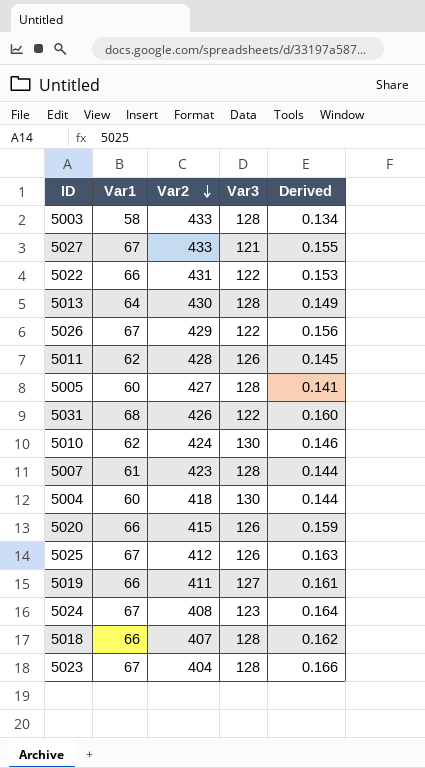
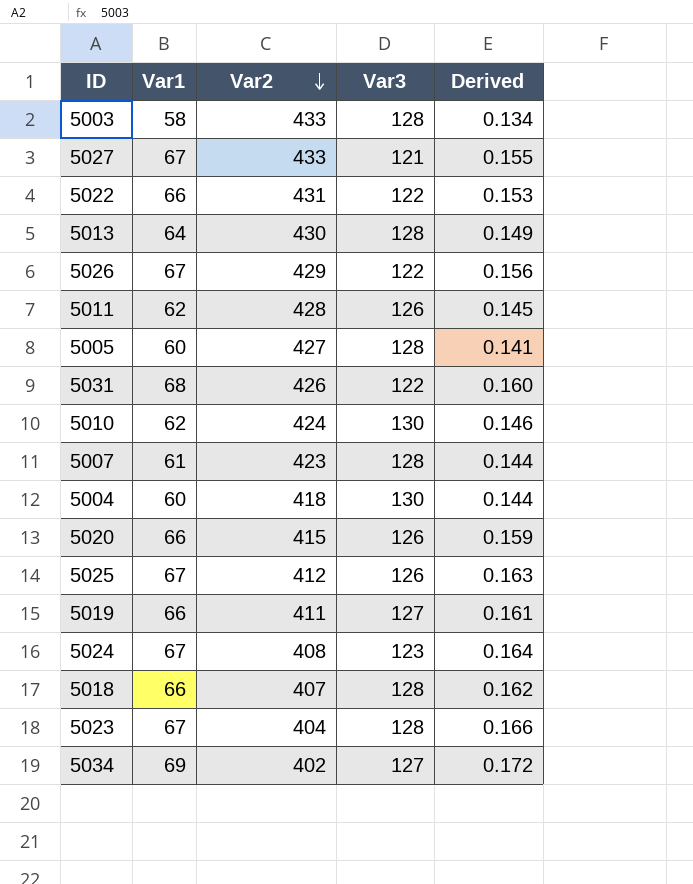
row 5034: none -> 69 | 402 | 127 | 0.172

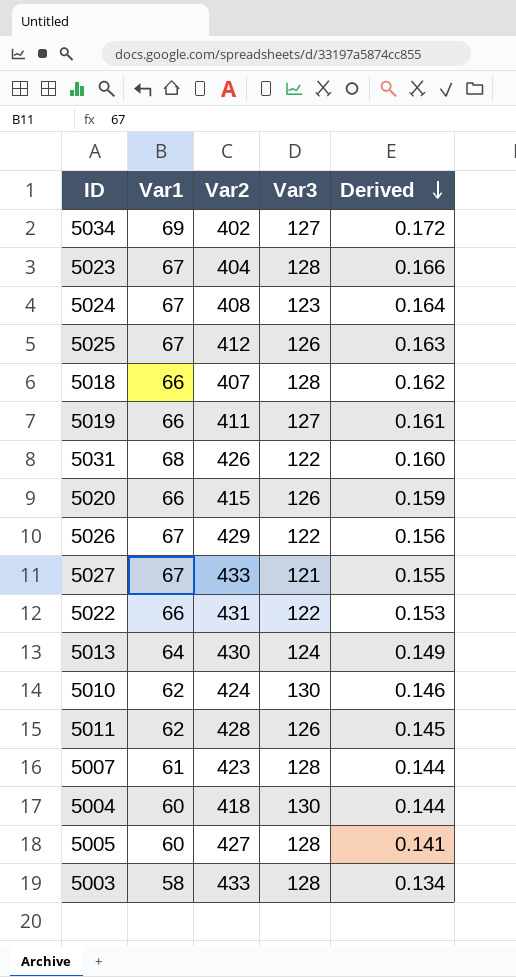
row order: Var2 descending -> Derived descending
5013 | Var3: 128 -> 124

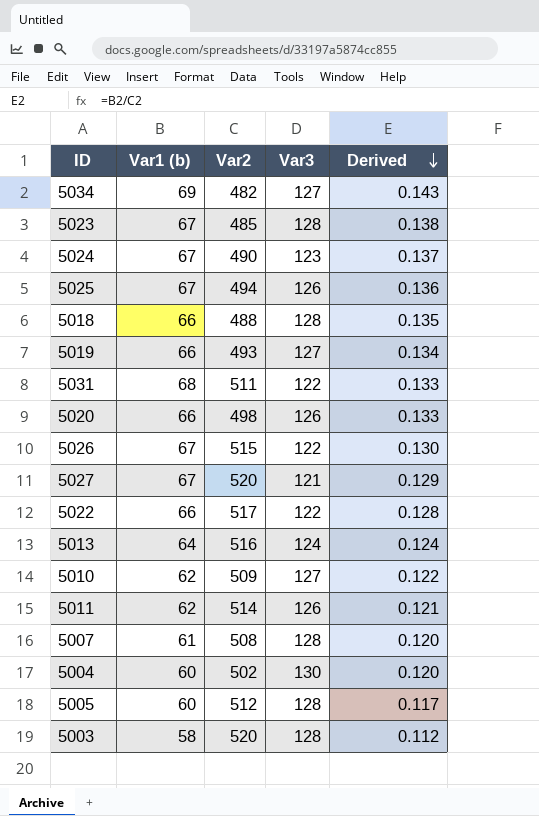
column name: Var1 -> Var1 (b)
5034 | Var2: 402 -> 482
5034 | Derived: 0.172 -> 0.143
5023 | Var2: 404 -> 485
5023 | Derived: 0.166 -> 0.138
5024 | Var2: 408 -> 490
5024 | Derived: 0.164 -> 0.137
5025 | Var2: 412 -> 494
5025 | Derived: 0.163 -> 0.136
5018 | Var2: 407 -> 488
5018 | Derived: 0.162 -> 0.135
5019 | Var2: 411 -> 493
5019 | Derived: 0.161 -> 0.134
5031 | Var2: 426 -> 511
5031 | Derived: 0.160 -> 0.133
5020 | Var2: 415 -> 498
5020 | Derived: 0.159 -> 0.133
5026 | Var2: 429 -> 515
5026 | Derived: 0.156 -> 0.130
5027 | Var2: 433 -> 520
5027 | Derived: 0.155 -> 0.129
5022 | Var2: 431 -> 517
5022 | Derived: 0.153 -> 0.128
5013 | Var2: 430 -> 516
5013 | Derived: 0.149 -> 0.124
5010 | Var2: 424 -> 509
5010 | Var3: 130 -> 127
5010 | Derived: 0.146 -> 0.122
5011 | Var2: 428 -> 514
5011 | Derived: 0.145 -> 0.121
5007 | Var2: 423 -> 508
5007 | Derived: 0.144 -> 0.120
5004 | Var2: 418 -> 502
5004 | Derived: 0.144 -> 0.120
5005 | Var2: 427 -> 512
5005 | Derived: 0.141 -> 0.117
5003 | Var2: 433 -> 520
5003 | Derived: 0.134 -> 0.112

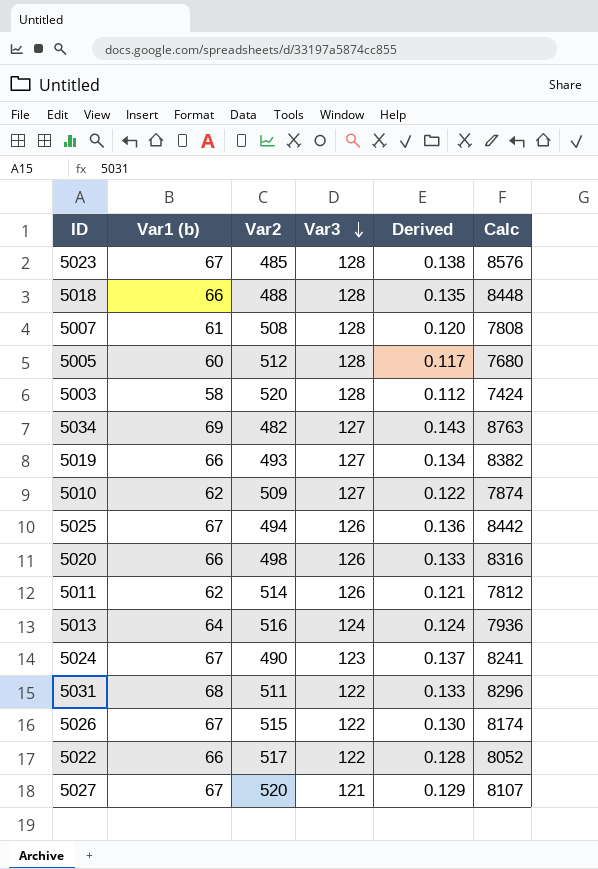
row order: Derived descending -> Var3 descending
column Calc | formula: none -> [Var1 (b)] * [Var3]
row 5004: 60 | 502 | 130 | 0.120 -> none

